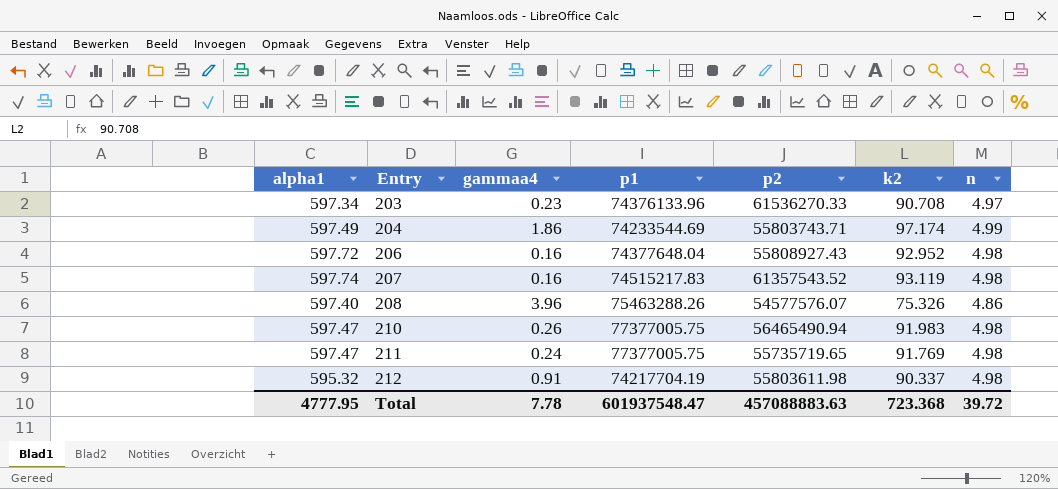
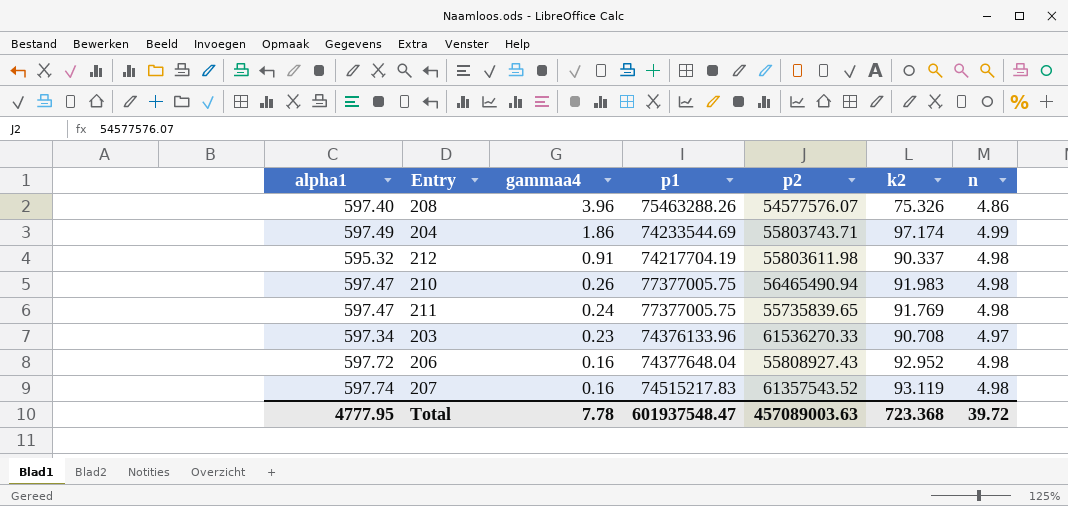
row order: Entry ascending -> gammaa4 descending
211 | p2: 55735719.65 -> 55735839.65
Total | p2: 457088883.63 -> 457089003.63

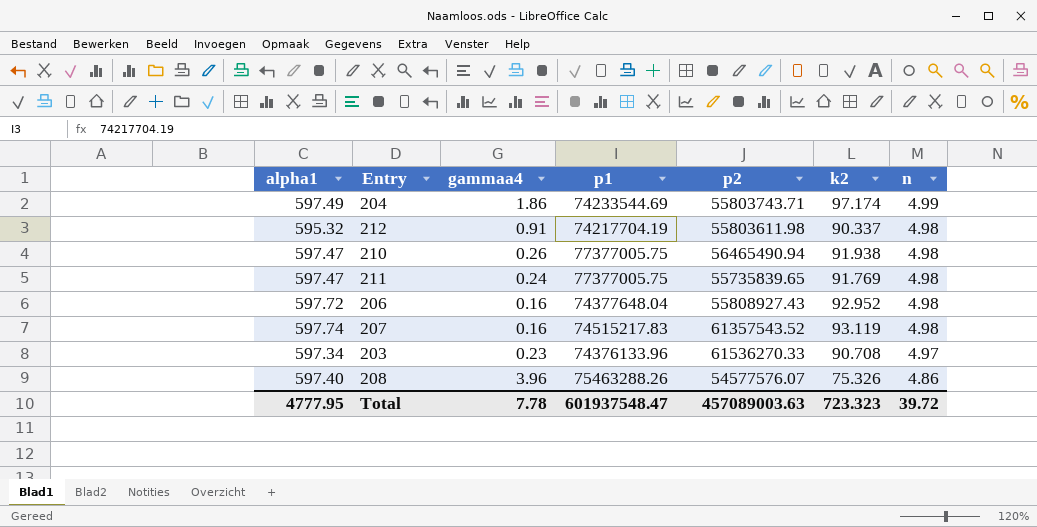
row order: gammaa4 descending -> n descending
210 | k2: 91.983 -> 91.938
Total | k2: 723.368 -> 723.323

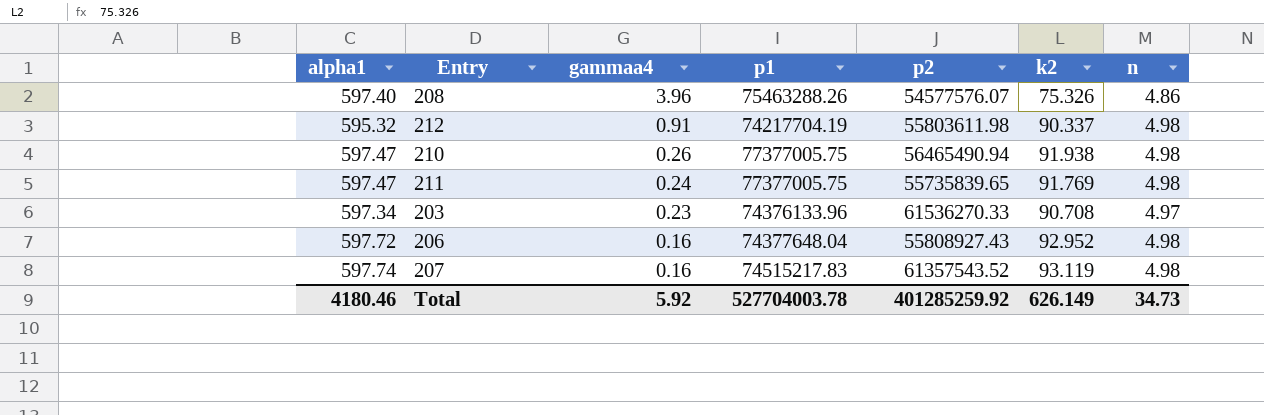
row order: n descending -> gammaa4 descending
row 204: 597.49 | 1.86 | 74233544.69 | 55803743.71 | 97.174 | 4.99 -> none
Total | alpha1: 4777.95 -> 4180.46
Total | gammaa4: 7.78 -> 5.92
Total | p1: 601937548.47 -> 527704003.78
Total | p2: 457089003.63 -> 401285259.92
Total | k2: 723.323 -> 626.149
Total | n: 39.72 -> 34.73

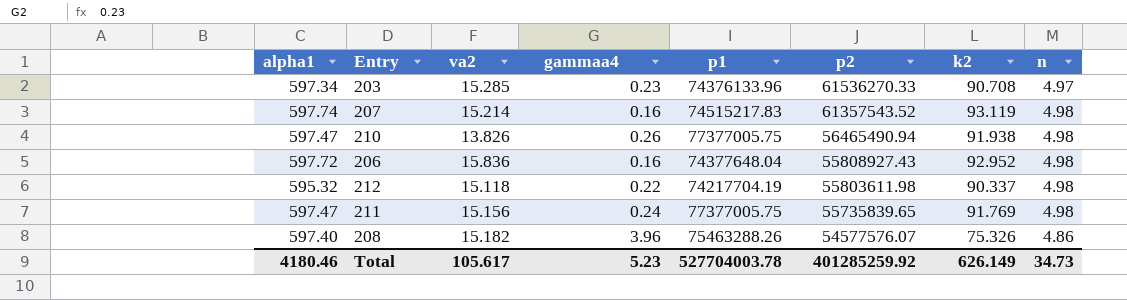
row order: gammaa4 descending -> p2 descending
column va2 | position: none -> 3
212 | gammaa4: 0.91 -> 0.22
Total | gammaa4: 5.92 -> 5.23

